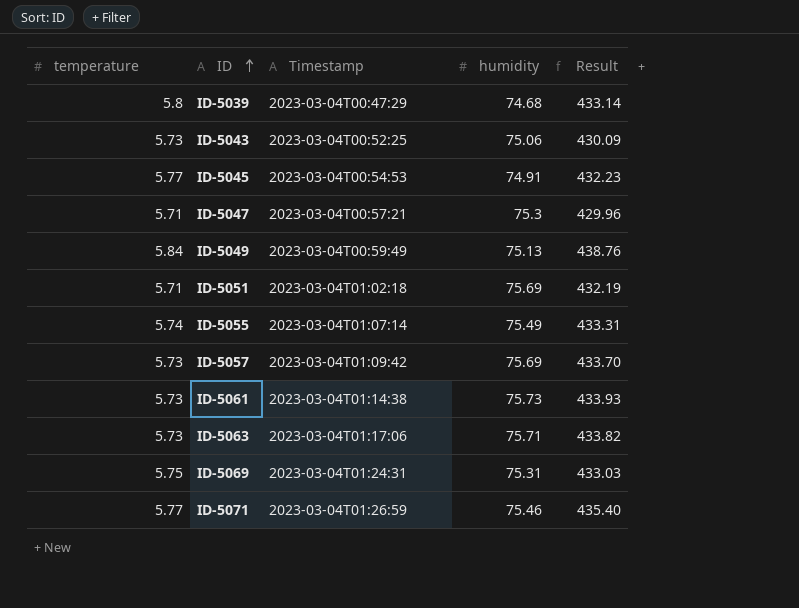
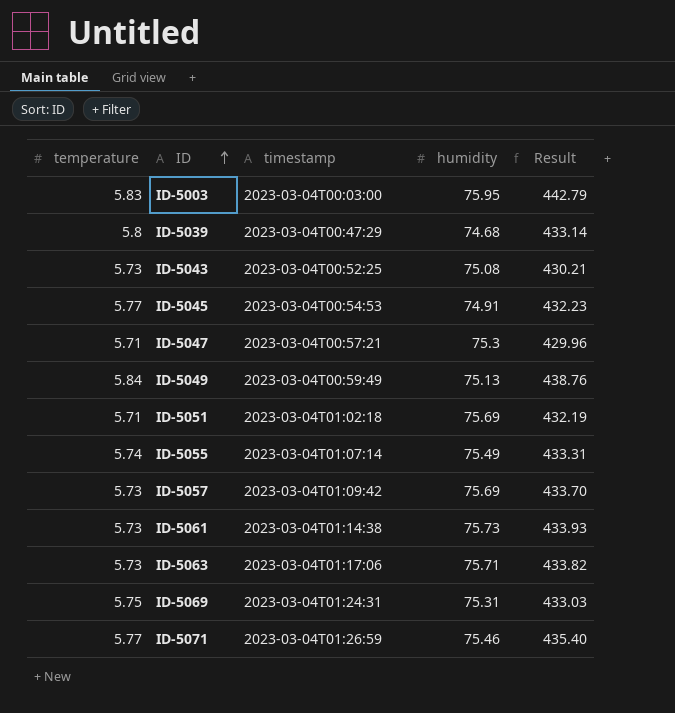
column name: Timestamp -> timestamp
row ID-5003: none -> 5.83 | 2023-03-04T00:03:00 | 75.95 | 442.79
ID-5043 | humidity: 75.06 -> 75.08
ID-5043 | Result: 430.09 -> 430.21

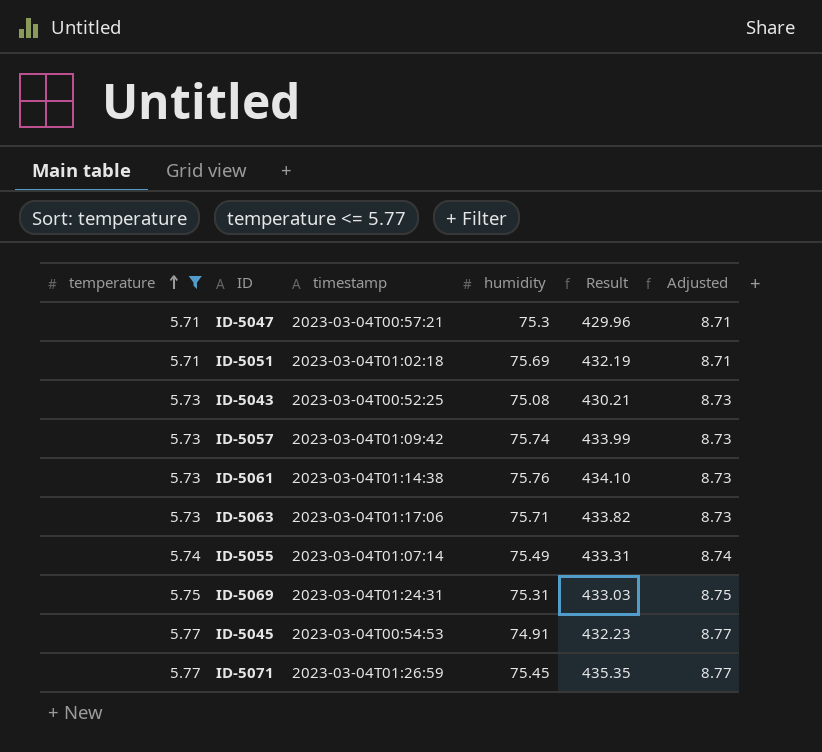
filter: none -> temperature <= 5.77
row order: ID ascending -> temperature ascending
column Adjusted | formula: none -> [temperature] + 3
ID-5057 | humidity: 75.69 -> 75.74
ID-5057 | Result: 433.70 -> 433.99
ID-5061 | humidity: 75.73 -> 75.76
ID-5061 | Result: 433.93 -> 434.10
ID-5071 | humidity: 75.46 -> 75.45
ID-5071 | Result: 435.40 -> 435.35

